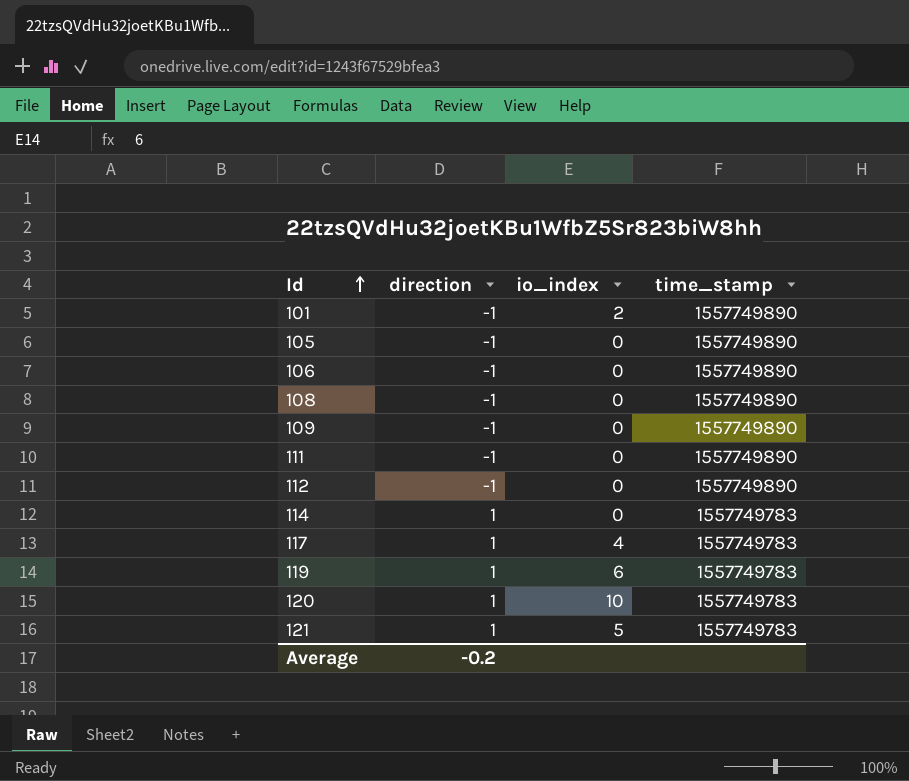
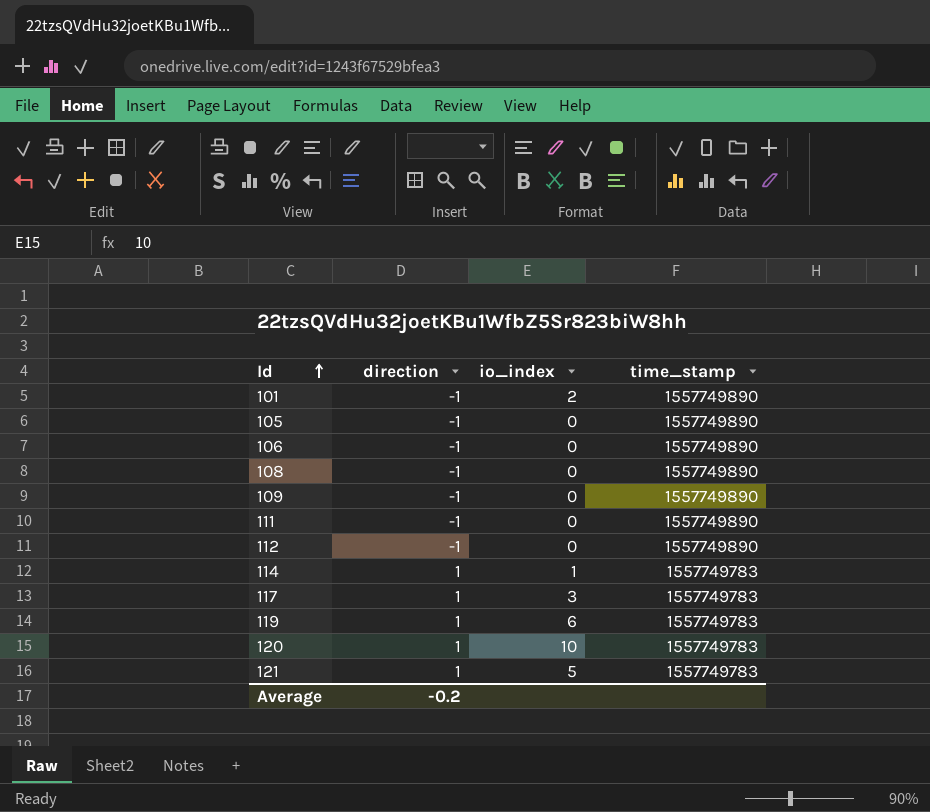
114 | io_index: 0 -> 1
117 | io_index: 4 -> 3

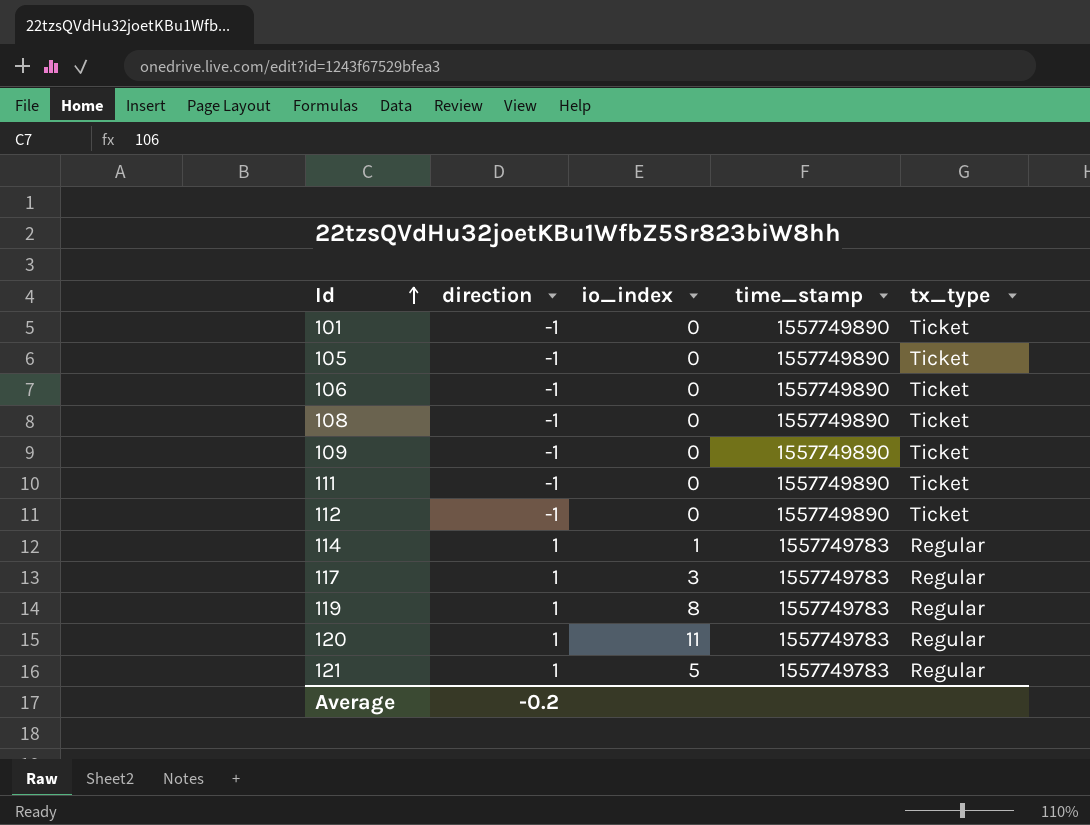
column tx_type | position: none -> 5
101 | io_index: 2 -> 0
119 | io_index: 6 -> 8
120 | io_index: 10 -> 11

